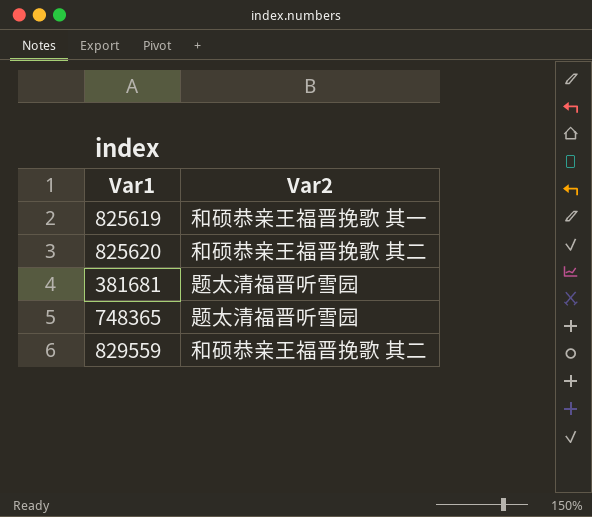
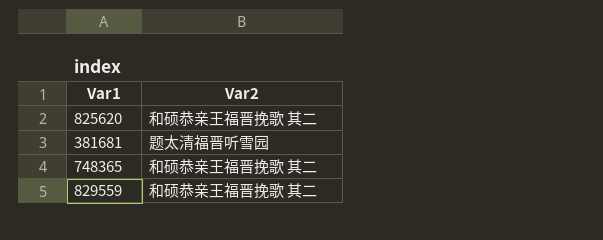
row 825619: 和硕恭亲王福晋挽歌 其一 -> none
748365 | Var2: 题太清福晋听雪园 -> 和硕恭亲王福晋挽歌 其二

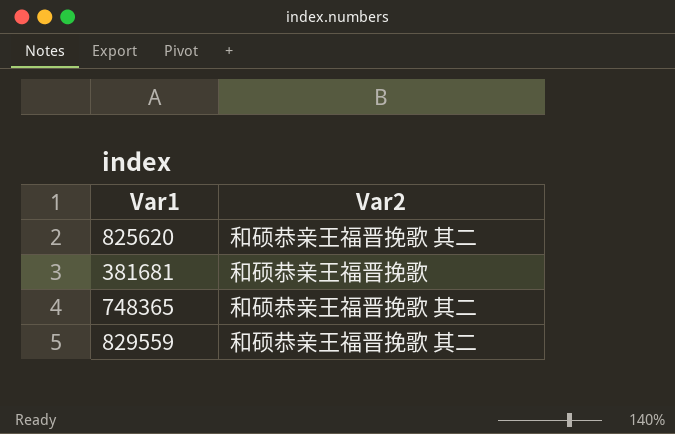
381681 | Var2: 题太清福晋听雪园 -> 和硕恭亲王福晋挽歌

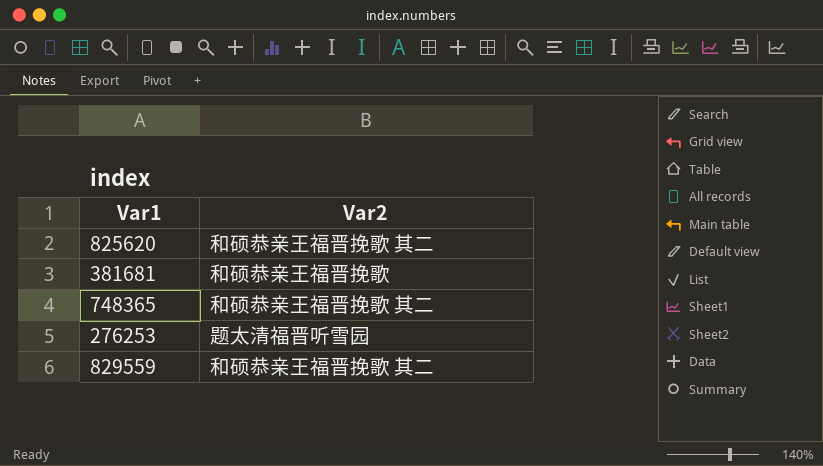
row 276253: none -> 题太清福晋听雪园

